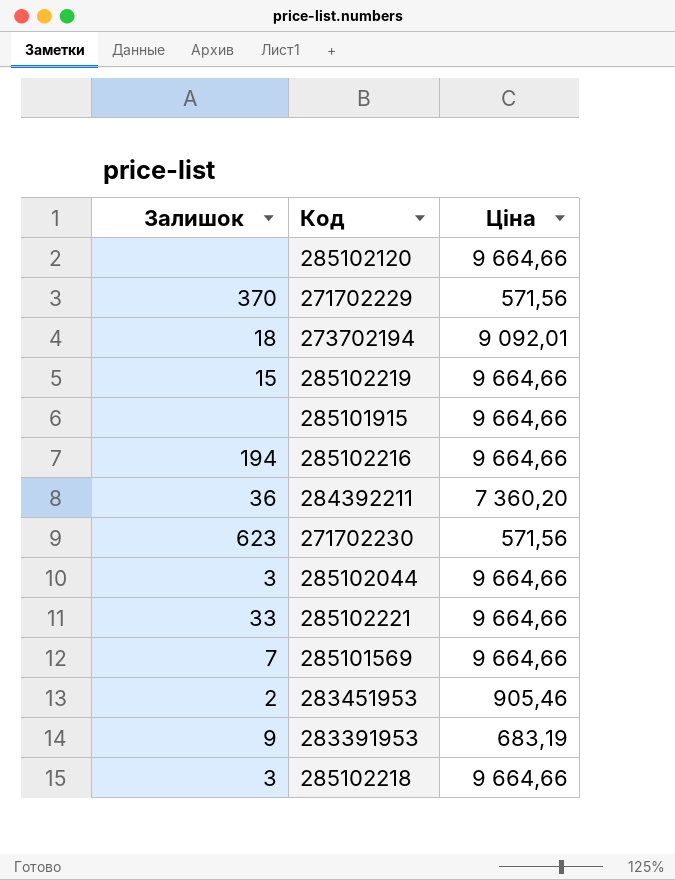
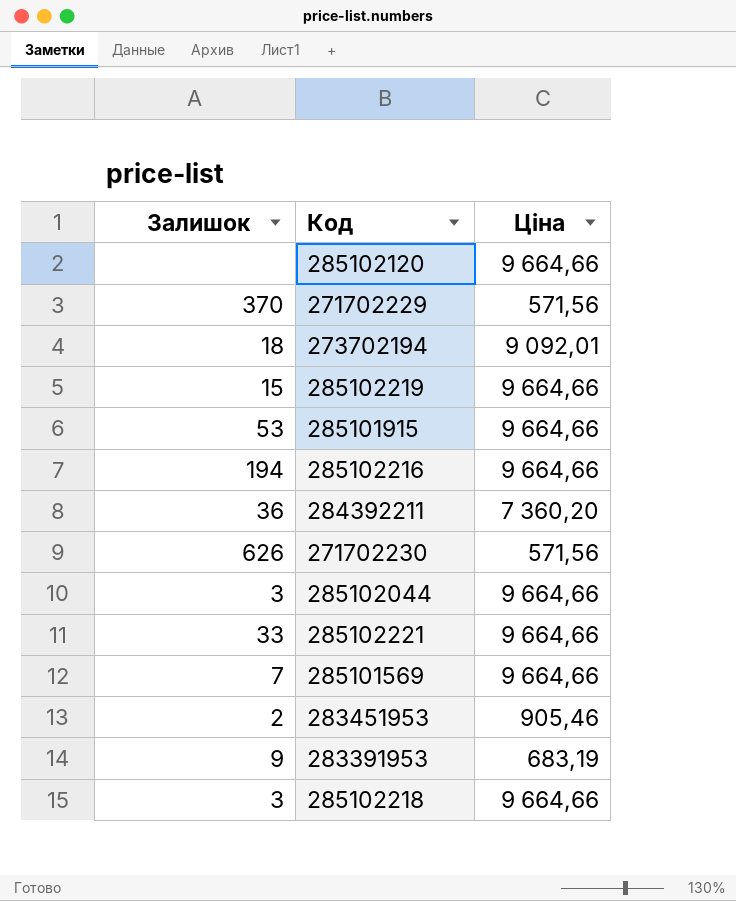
285101915 | Залишок: none -> 53
271702230 | Залишок: 623 -> 626

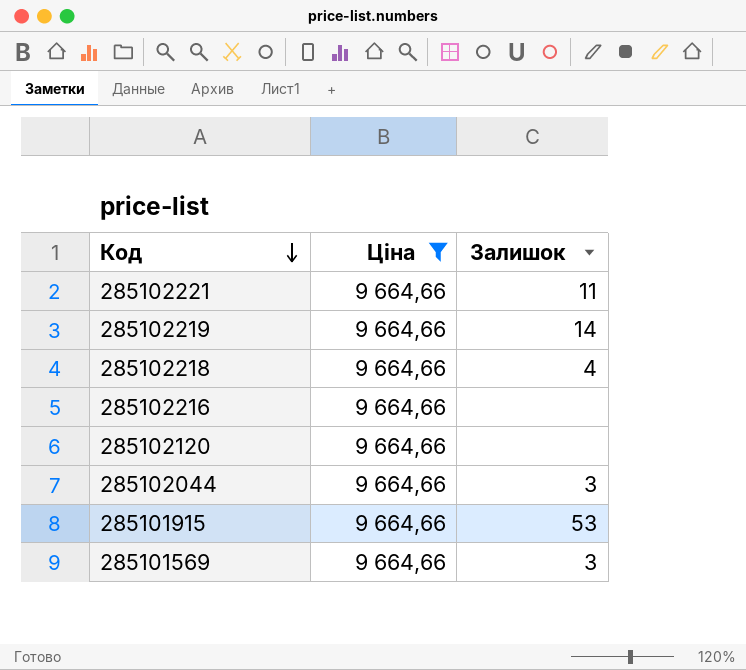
filter: none -> Ціна = 9 664,66
row order: none -> Код descending
column Залишок | position: 1 -> 3
285102221 | Залишок: 33 -> 11
285102219 | Залишок: 15 -> 14
285102218 | Залишок: 3 -> 4
285102216 | Залишок: 194 -> none
285101569 | Залишок: 7 -> 3

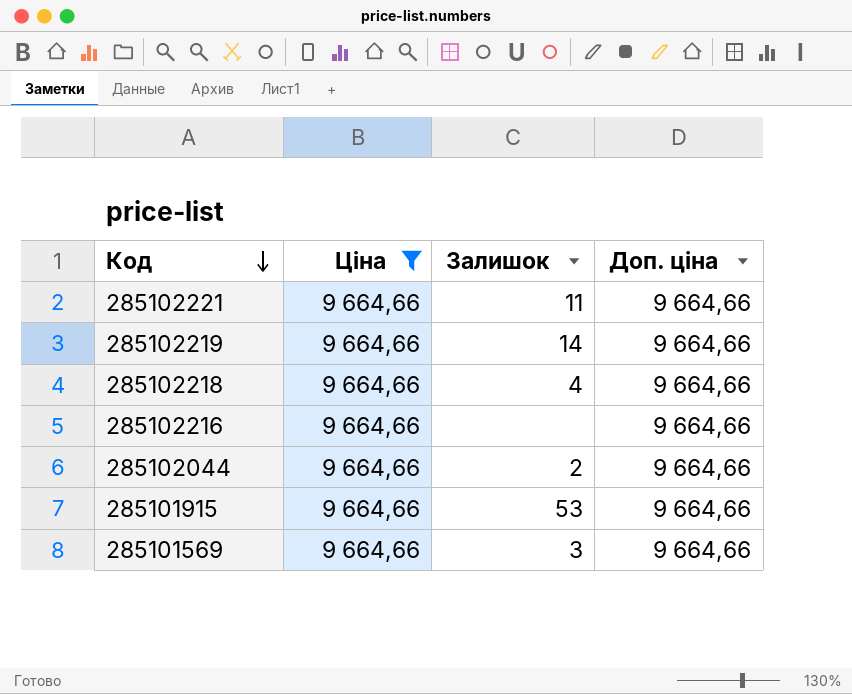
column Доп. ціна | position: none -> 4
row 285102120: 9 664,66 | none -> none
285102044 | Залишок: 3 -> 2

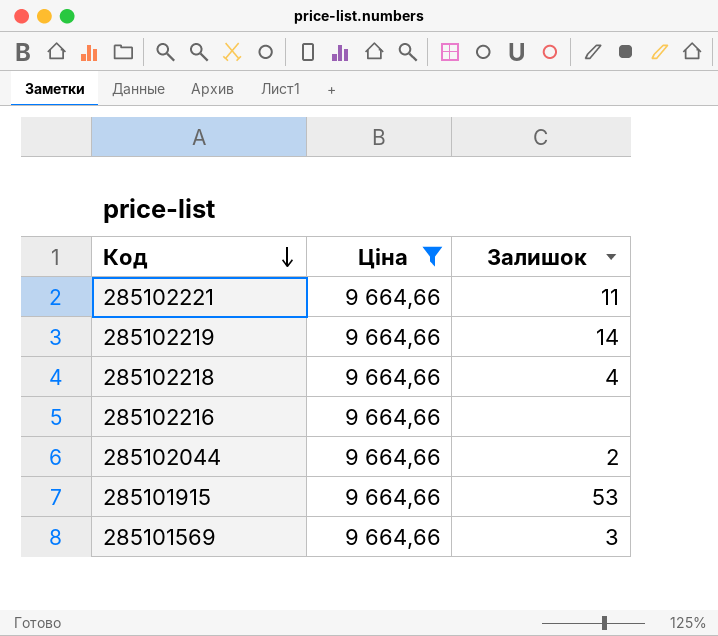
column Доп. ціна | position: 4 -> none

